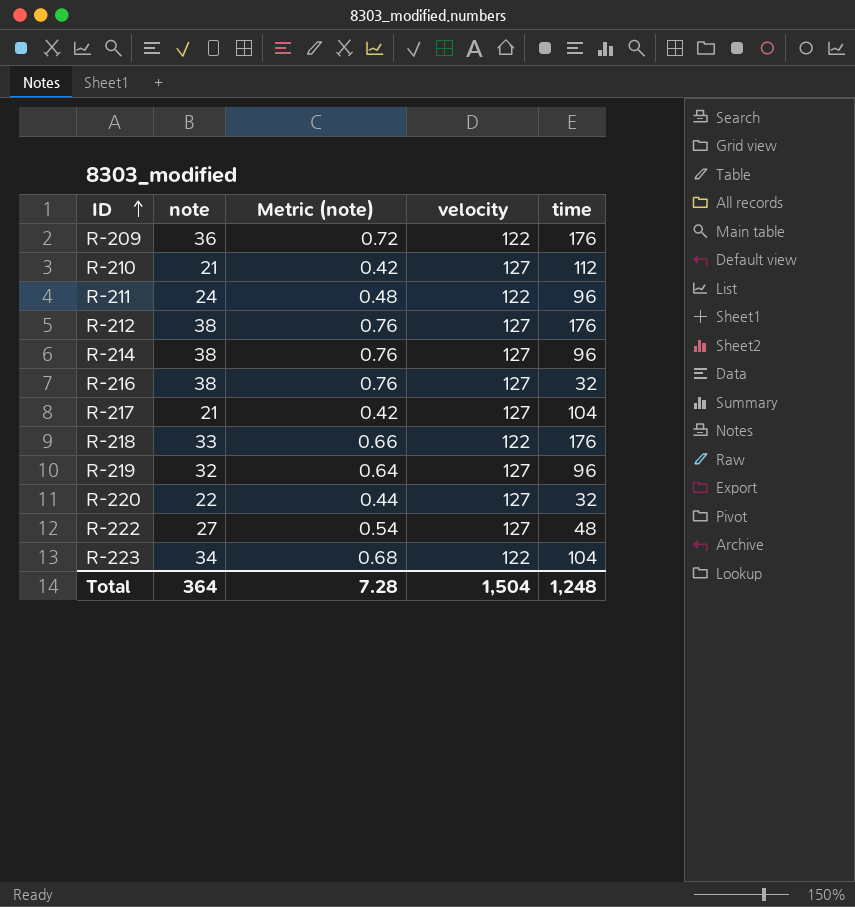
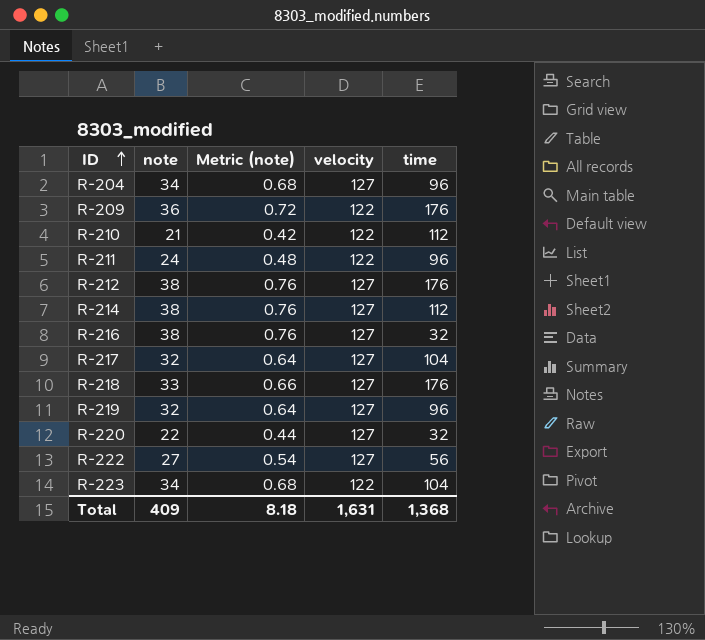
row R-204: none -> 34 | 0.68 | 127 | 96
R-210 | velocity: 127 -> 122
R-214 | time: 96 -> 112
R-217 | note: 21 -> 32
R-217 | Metric (note): 0.42 -> 0.64
R-218 | velocity: 122 -> 127
R-222 | time: 48 -> 56
Total | note: 364 -> 409
Total | Metric (note): 7.28 -> 8.18
Total | velocity: 1,504 -> 1,631
Total | time: 1,248 -> 1,368

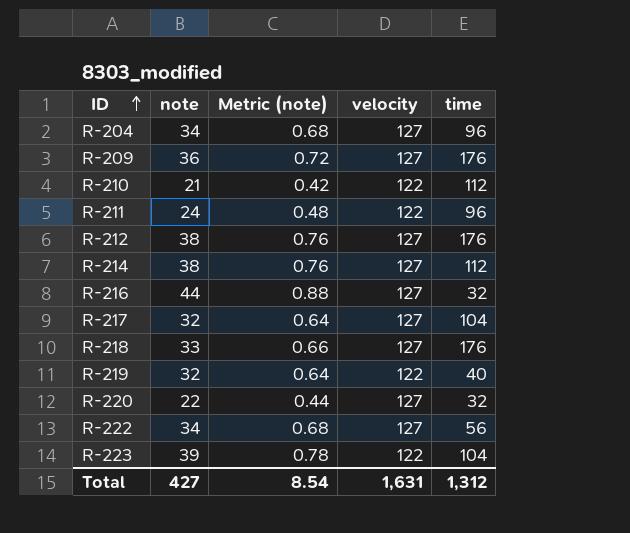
R-209 | velocity: 122 -> 127
R-216 | note: 38 -> 44
R-216 | Metric (note): 0.76 -> 0.88
R-219 | velocity: 127 -> 122
R-219 | time: 96 -> 40
R-222 | note: 27 -> 34
R-222 | Metric (note): 0.54 -> 0.68
R-223 | note: 34 -> 39
R-223 | Metric (note): 0.68 -> 0.78
Total | note: 409 -> 427
Total | Metric (note): 8.18 -> 8.54
Total | time: 1,368 -> 1,312

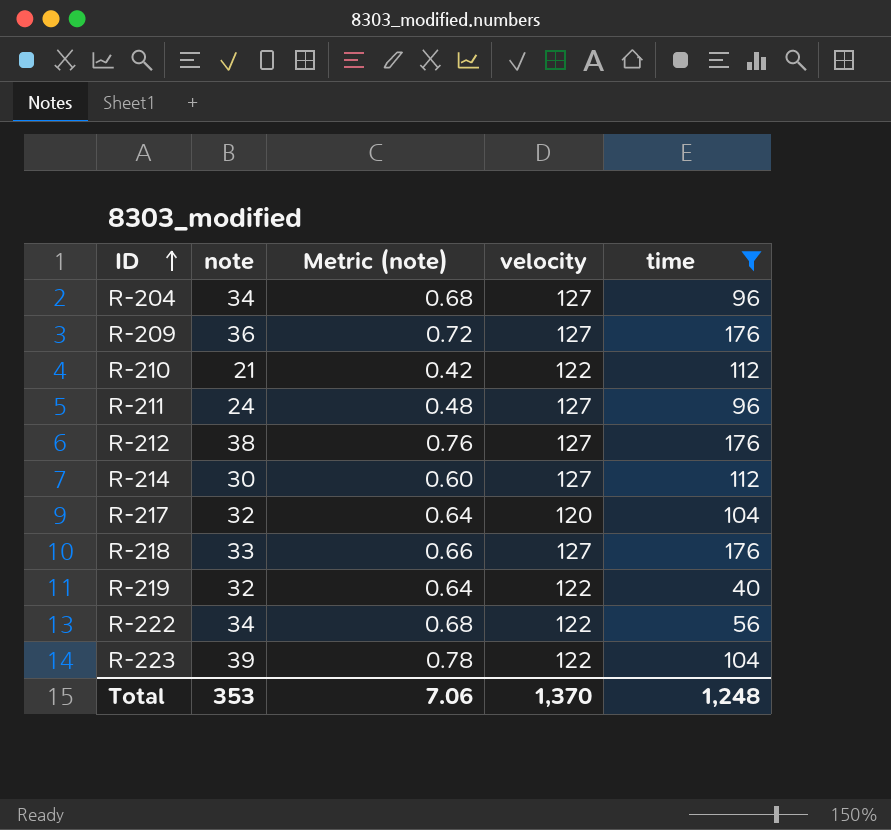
filter: none -> time != 32
R-211 | velocity: 122 -> 127
R-214 | note: 38 -> 30
R-214 | Metric (note): 0.76 -> 0.60
R-217 | velocity: 127 -> 120
R-222 | velocity: 127 -> 122
Total | note: 427 -> 353
Total | Metric (note): 8.54 -> 7.06
Total | velocity: 1,631 -> 1,370
Total | time: 1,312 -> 1,248

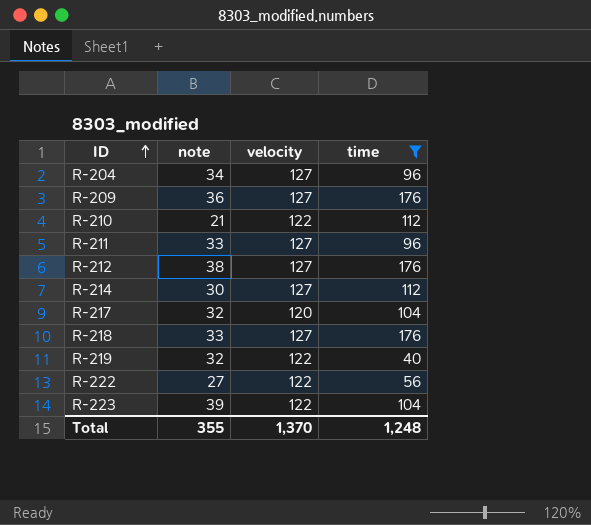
column Metric (note) | formula: [note] * 0.02 -> none
R-211 | note: 24 -> 33
R-222 | note: 34 -> 27
Total | note: 353 -> 355

